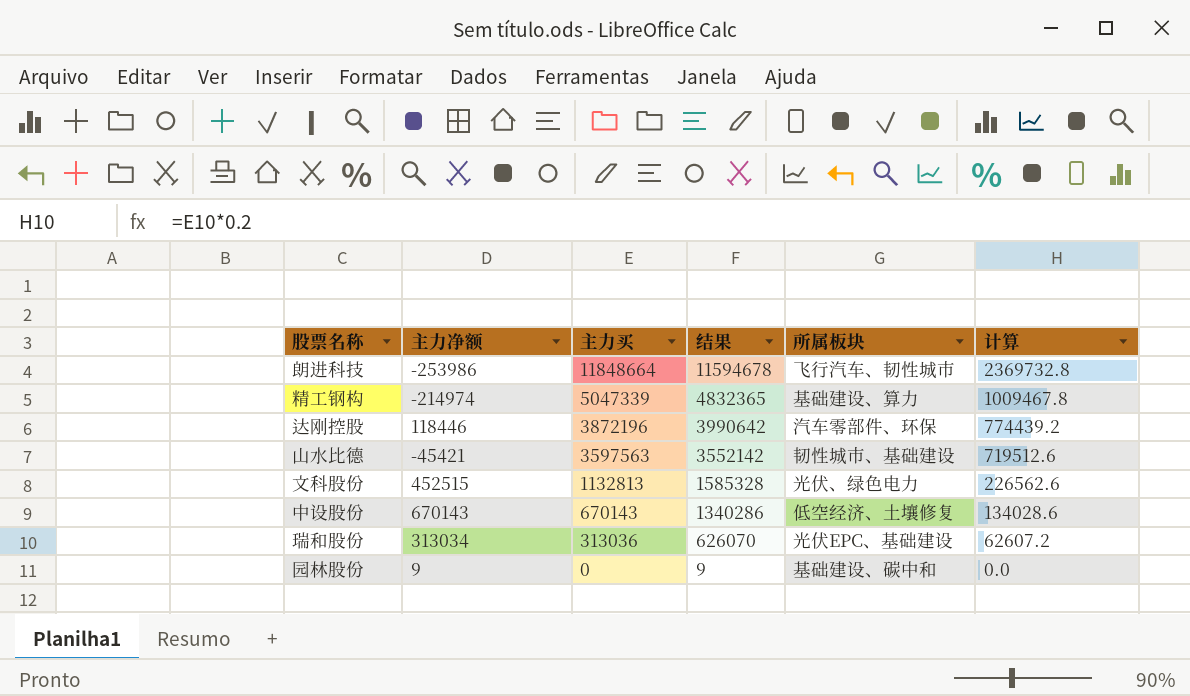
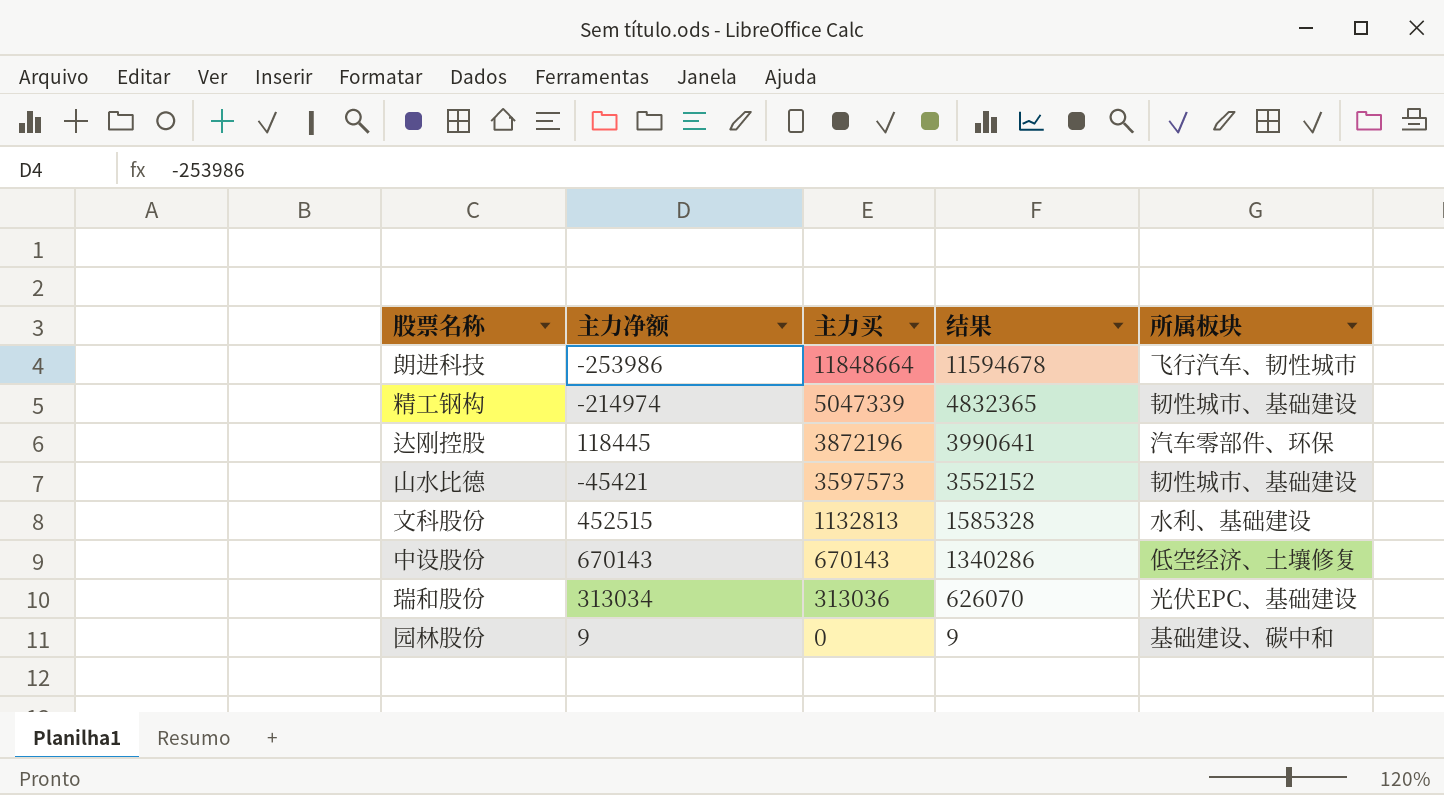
column 计算 | formula: [主力买] * 0.2 -> none
精工钢构 | 所属板块: 基础建设、算力 -> 韧性城市、基础建设
达刚控股 | 主力净额: 118446 -> 118445
达刚控股 | 结果: 3990642 -> 3990641
山水比德 | 主力买: 3597563 -> 3597573
山水比德 | 结果: 3552142 -> 3552152
文科股份 | 所属板块: 光伏、绿色电力 -> 水利、基础建设

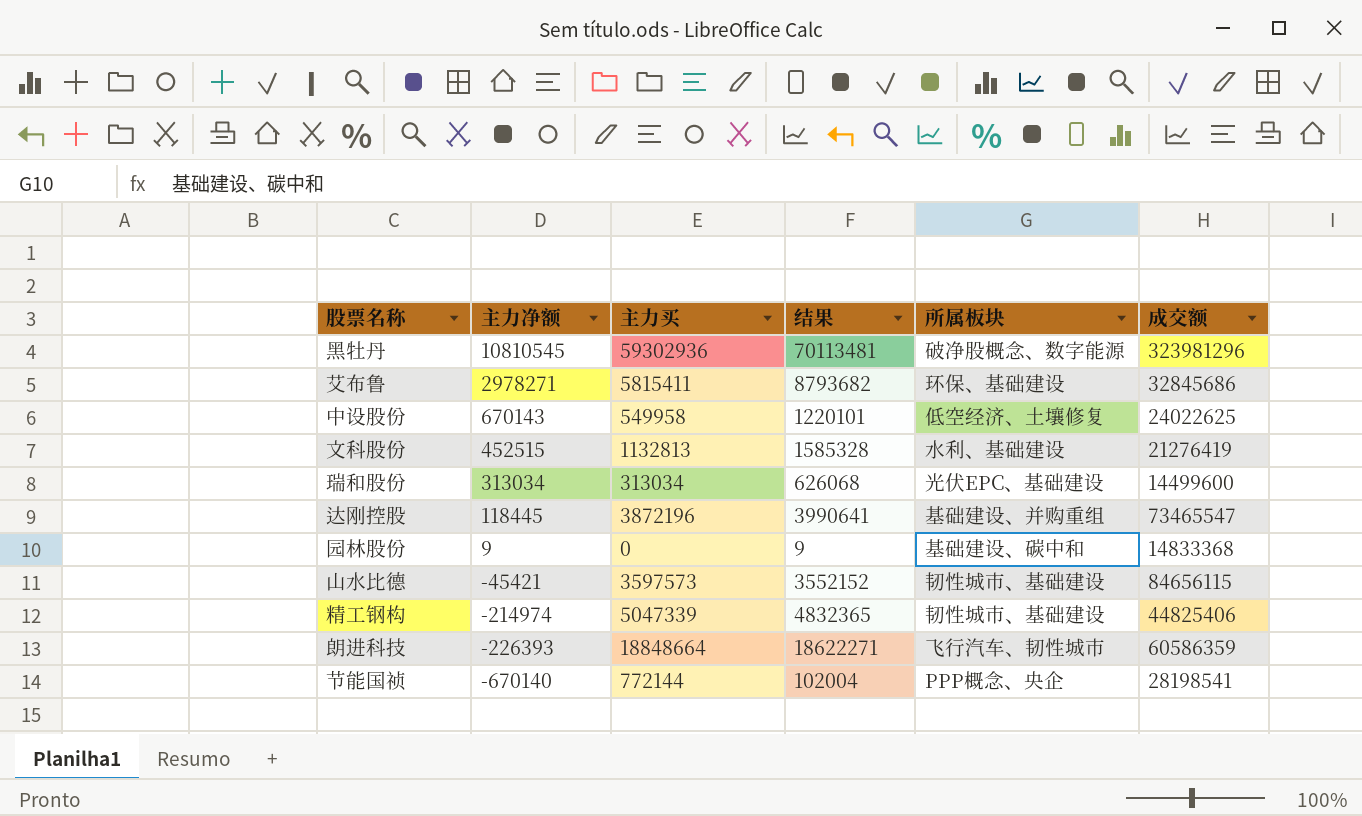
row order: 主力买 descending -> 主力净额 descending
column 成交额 | position: none -> 6
row 黑牡丹: none -> 10810545 | 59302936 | 70113481 | 破净股概念、数字能源 | 323981296
row 艾布鲁: none -> 2978271 | 5815411 | 8793682 | 环保、基础建设 | 32845686
中设股份 | 主力买: 670143 -> 549958
中设股份 | 结果: 1340286 -> 1220101
瑞和股份 | 主力买: 313036 -> 313034
瑞和股份 | 结果: 626070 -> 626068
达刚控股 | 所属板块: 汽车零部件、环保 -> 基础建设、并购重组
朗进科技 | 主力净额: -253986 -> -226393
朗进科技 | 主力买: 11848664 -> 18848664
朗进科技 | 结果: 11594678 -> 18622271
row 节能国祯: none -> -670140 | 772144 | 102004 | PPP概念、央企 | 28198541

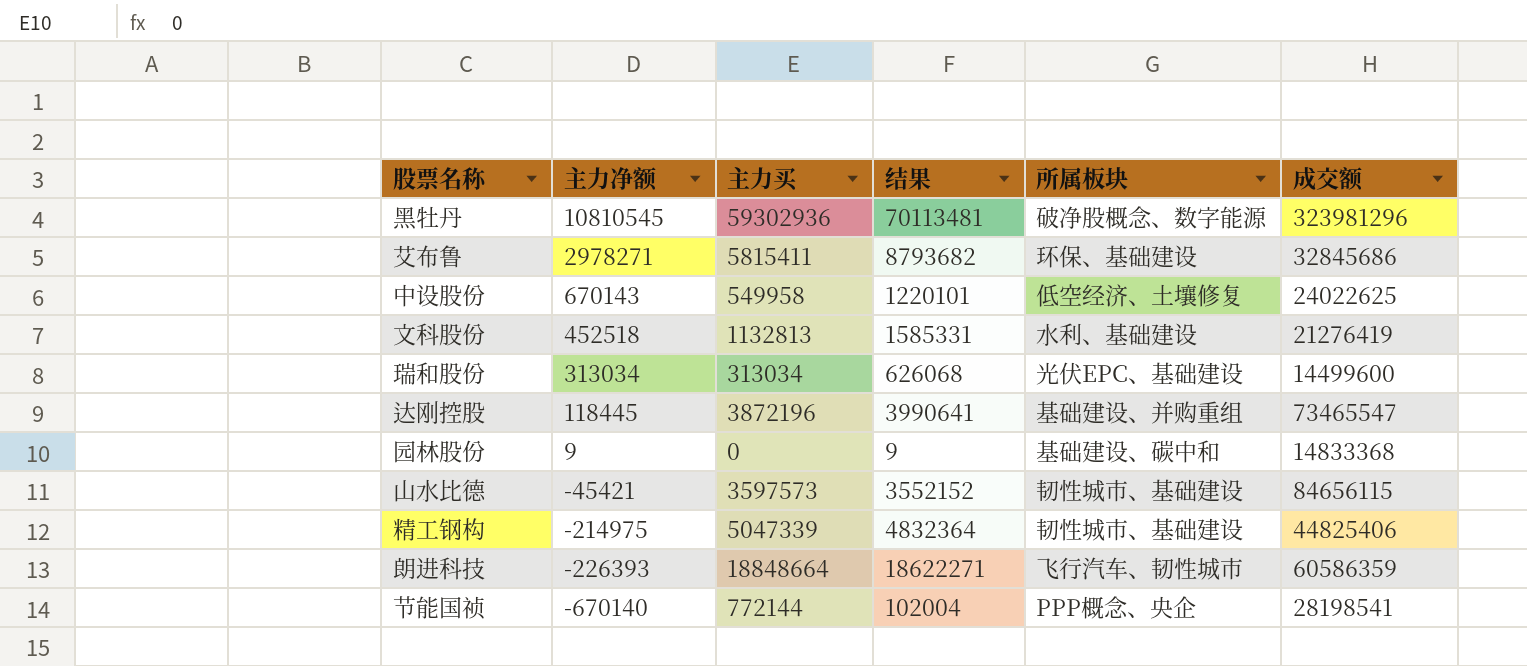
文科股份 | 主力净额: 452515 -> 452518
文科股份 | 结果: 1585328 -> 1585331
精工钢构 | 主力净额: -214974 -> -214975
精工钢构 | 结果: 4832365 -> 4832364

